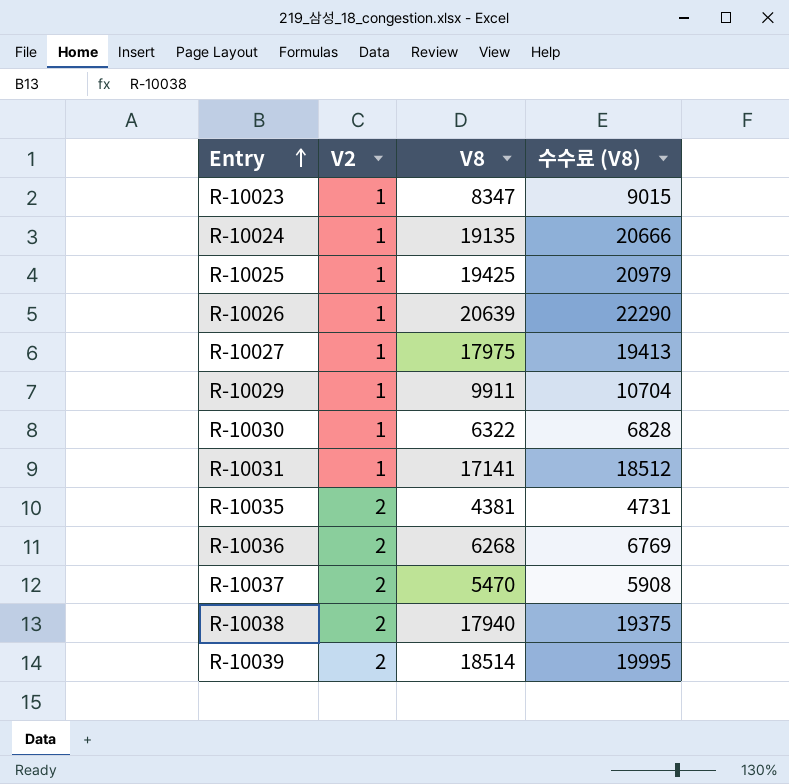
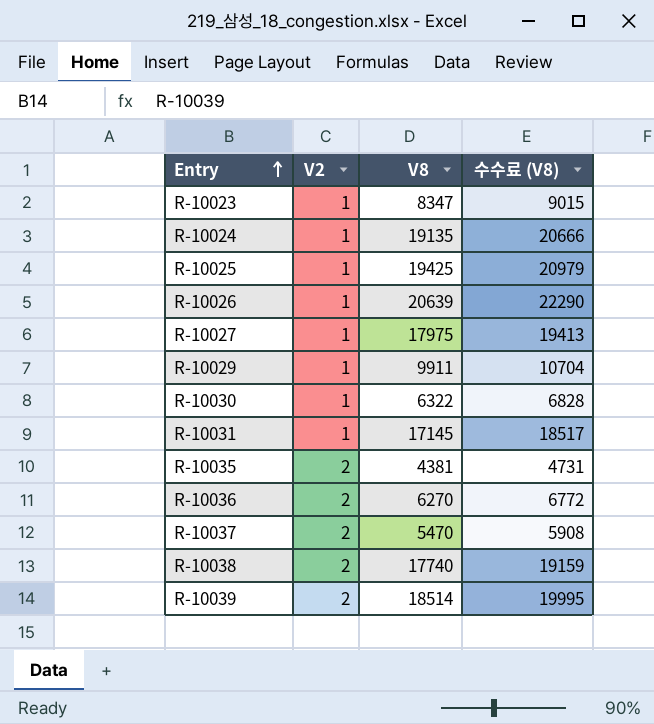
R-10031 | V8: 17141 -> 17145
R-10031 | 수수료 (V8): 18512 -> 18517
R-10036 | V8: 6268 -> 6270
R-10036 | 수수료 (V8): 6769 -> 6772
R-10038 | V8: 17940 -> 17740
R-10038 | 수수료 (V8): 19375 -> 19159

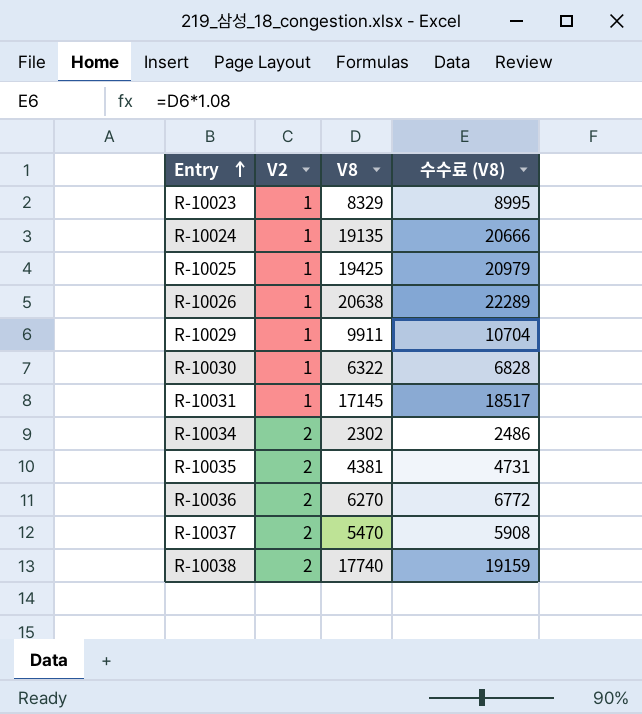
row R-10027: 1 | 17975 | 19413 -> none
row R-10039: 2 | 18514 | 19995 -> none
R-10023 | V8: 8347 -> 8329
R-10023 | 수수료 (V8): 9015 -> 8995
R-10026 | V8: 20639 -> 20638
R-10026 | 수수료 (V8): 22290 -> 22289
row R-10034: none -> 2 | 2302 | 2486

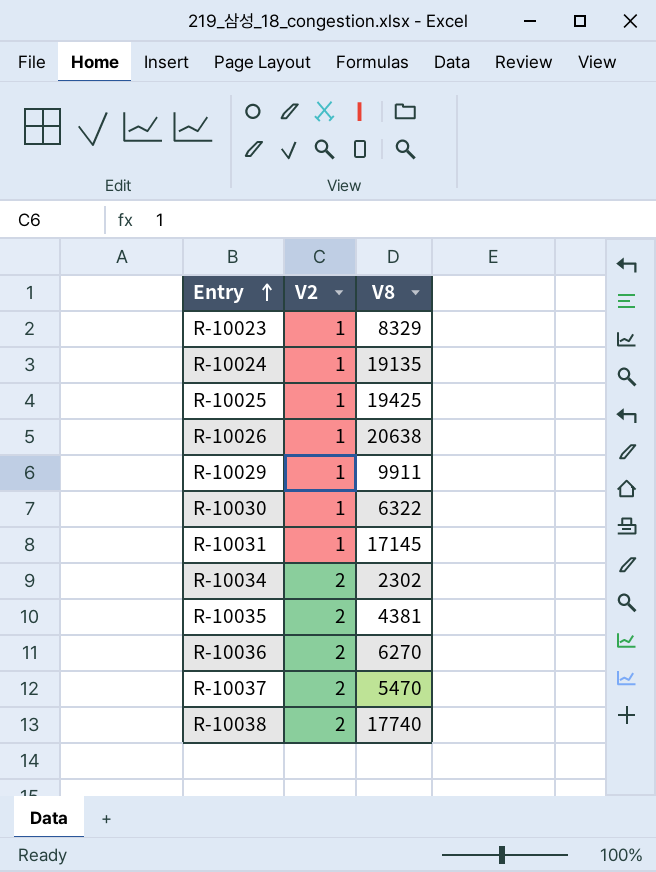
column 수수료 (V8) | formula: [V8] * 1.08 -> none

